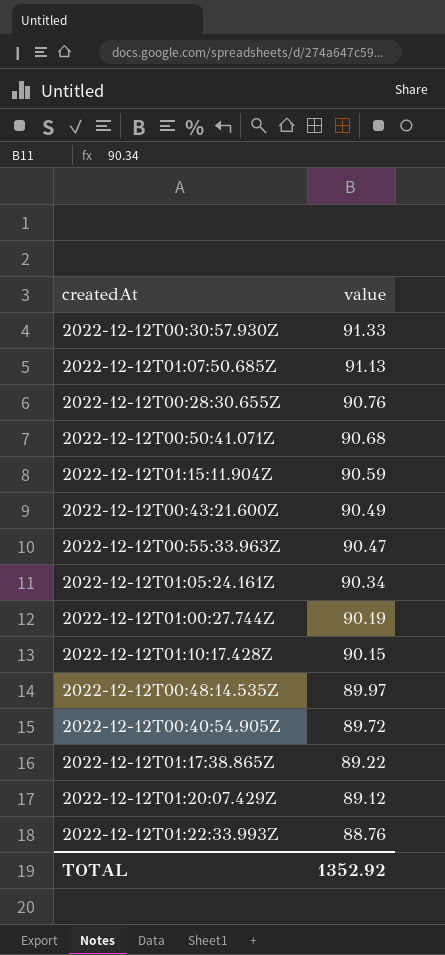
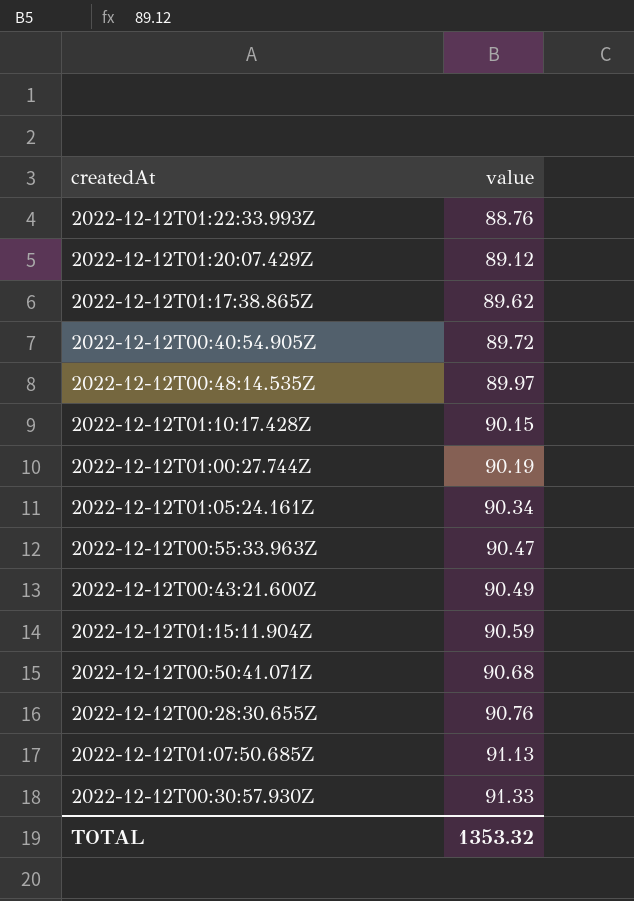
row order: value descending -> value ascending
2022-12-12T01:17:38.865Z | value: 89.22 -> 89.62
TOTAL | value: 1352.92 -> 1353.32

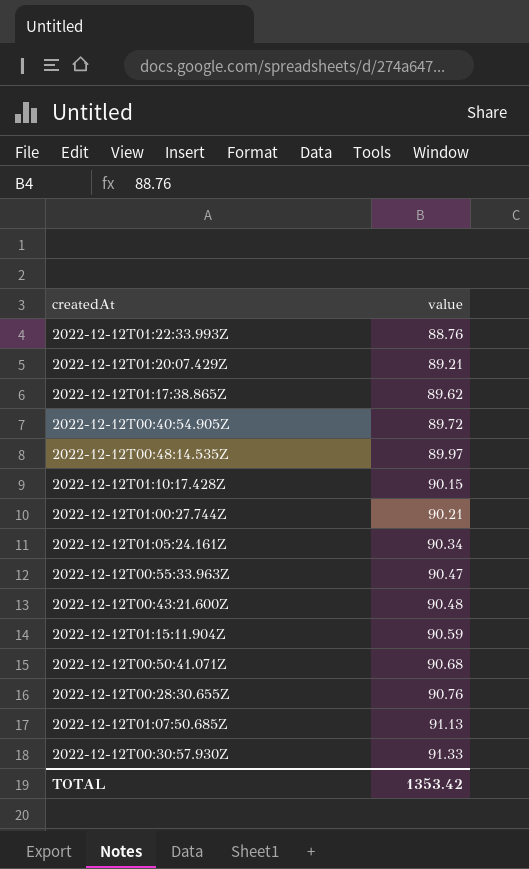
2022-12-12T01:20:07.429Z | value: 89.12 -> 89.21
2022-12-12T01:00:27.744Z | value: 90.19 -> 90.21
2022-12-12T00:43:21.600Z | value: 90.49 -> 90.48
TOTAL | value: 1353.32 -> 1353.42

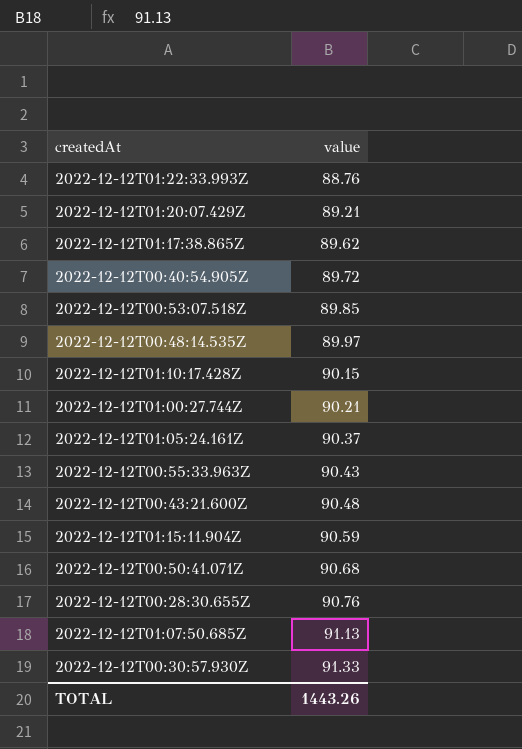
row 2022-12-12T00:53:07.518Z: none -> 89.85
2022-12-12T01:05:24.161Z | value: 90.34 -> 90.37
2022-12-12T00:55:33.963Z | value: 90.47 -> 90.43
TOTAL | value: 1353.42 -> 1443.26

